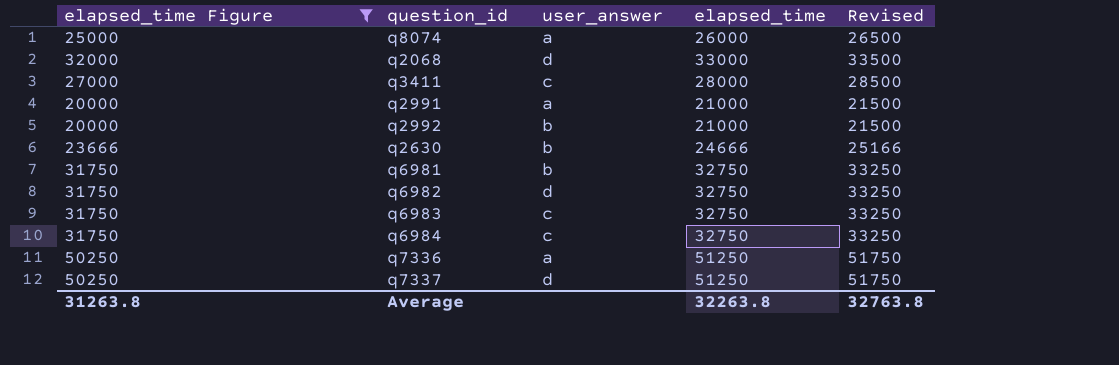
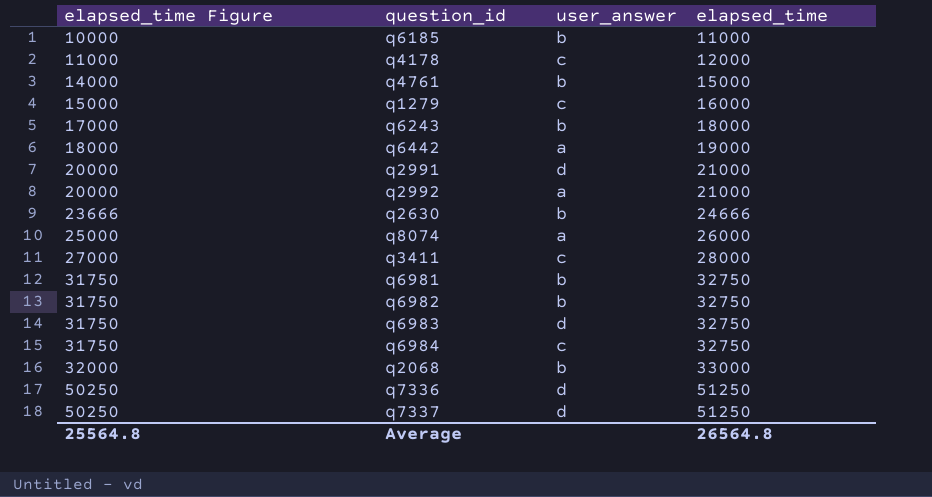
filter: elapsed_time Figure >= 20000 -> none
row order: none -> elapsed_time Figure ascending
column Revised | formula: [elapsed_time] + 500 -> none
q2991 | user_answer: a -> d
q2992 | user_answer: b -> a
q6982 | user_answer: d -> b
q6983 | user_answer: c -> d
q2068 | user_answer: d -> b
q7336 | user_answer: a -> d
Average | elapsed_time Figure: 31263.8 -> 25564.8
Average | elapsed_time: 32263.8 -> 26564.8

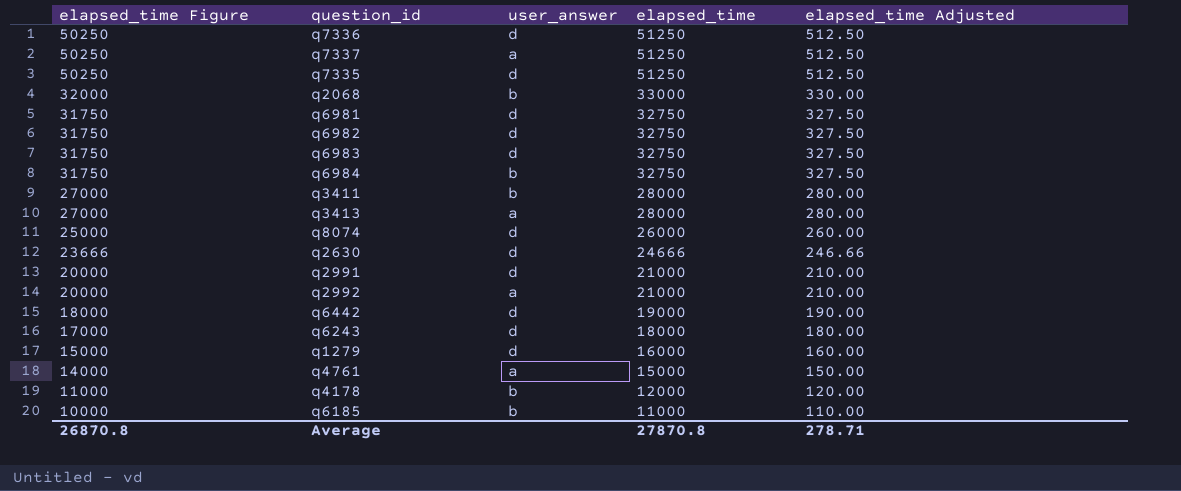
row order: elapsed_time Figure ascending -> elapsed_time Figure descending
column elapsed_time Adjusted | formula: none -> [elapsed_time] * 0.01
q7337 | user_answer: d -> a
row q7335: none -> 50250 | d | 51250 | 512.50
q6981 | user_answer: b -> d
q6982 | user_answer: b -> d
q6984 | user_answer: c -> b
q3411 | user_answer: c -> b
row q3413: none -> 27000 | a | 28000 | 280.00
q8074 | user_answer: a -> d
q2630 | user_answer: b -> d
q6442 | user_answer: a -> d
q6243 | user_answer: b -> d
q1279 | user_answer: c -> d
q4761 | user_answer: b -> a
q4178 | user_answer: c -> b
Average | elapsed_time Figure: 25564.8 -> 26870.8
Average | elapsed_time: 26564.8 -> 27870.8

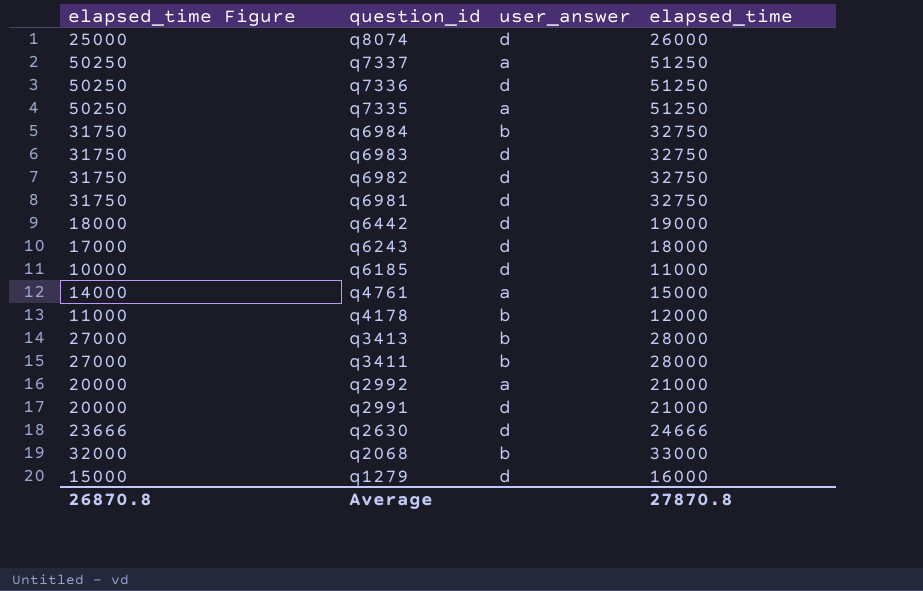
row order: elapsed_time Figure descending -> question_id descending
column elapsed_time Adjusted | formula: [elapsed_time] * 0.01 -> none
q7335 | user_answer: d -> a
q6185 | user_answer: b -> d
q3413 | user_answer: a -> b

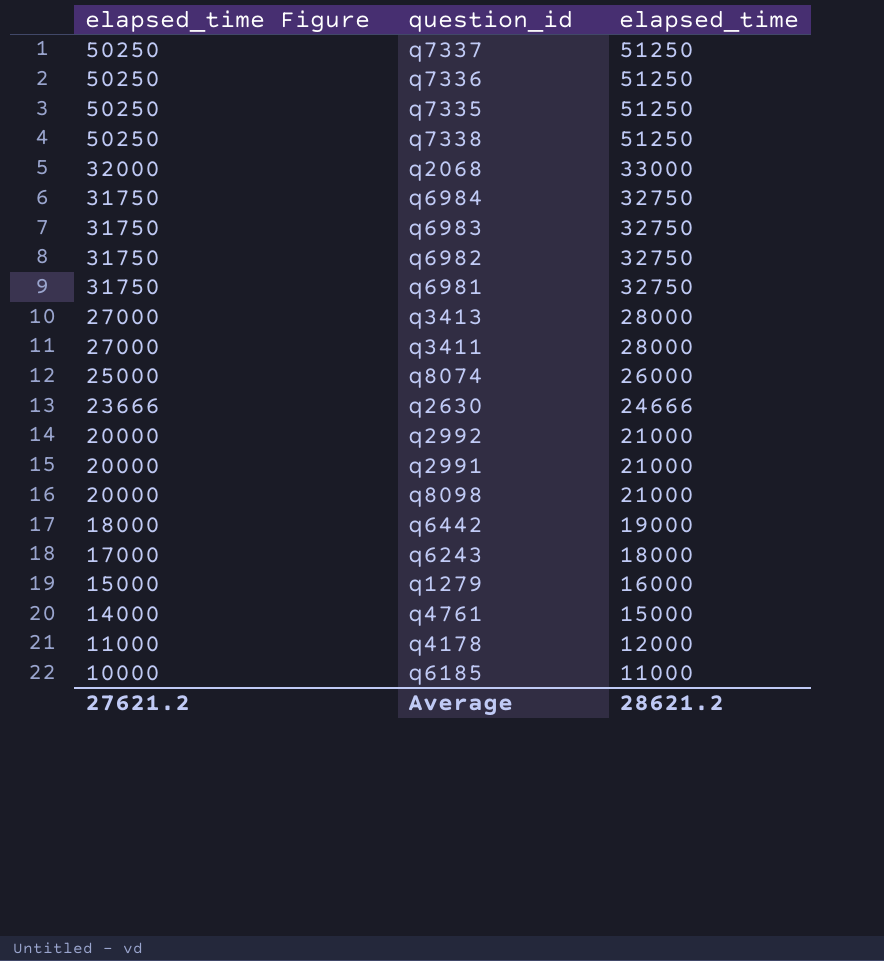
row order: question_id descending -> elapsed_time Figure descending
column user_answer | position: 3 -> none
row q7338: none -> 50250 | 51250
row q8098: none -> 20000 | 21000
Average | elapsed_time Figure: 26870.8 -> 27621.2
Average | elapsed_time: 27870.8 -> 28621.2

